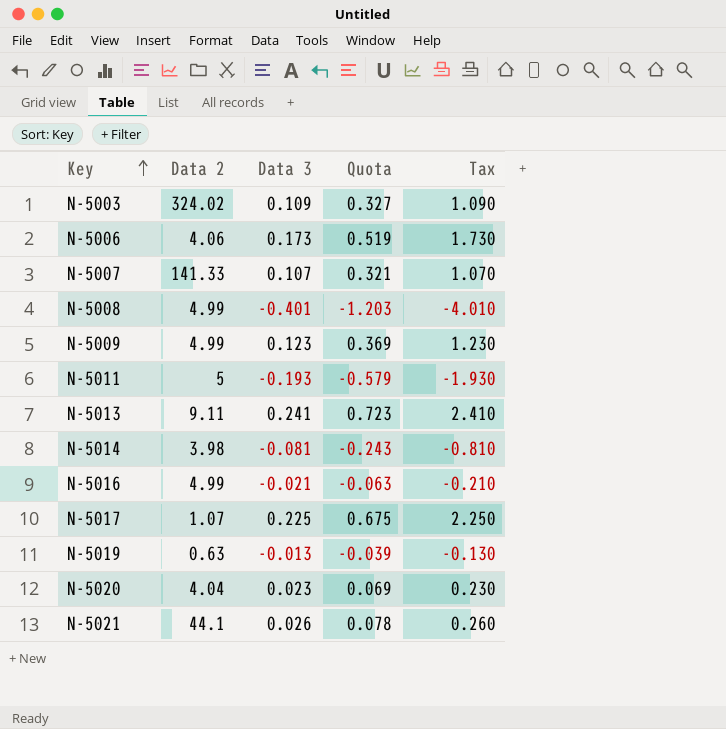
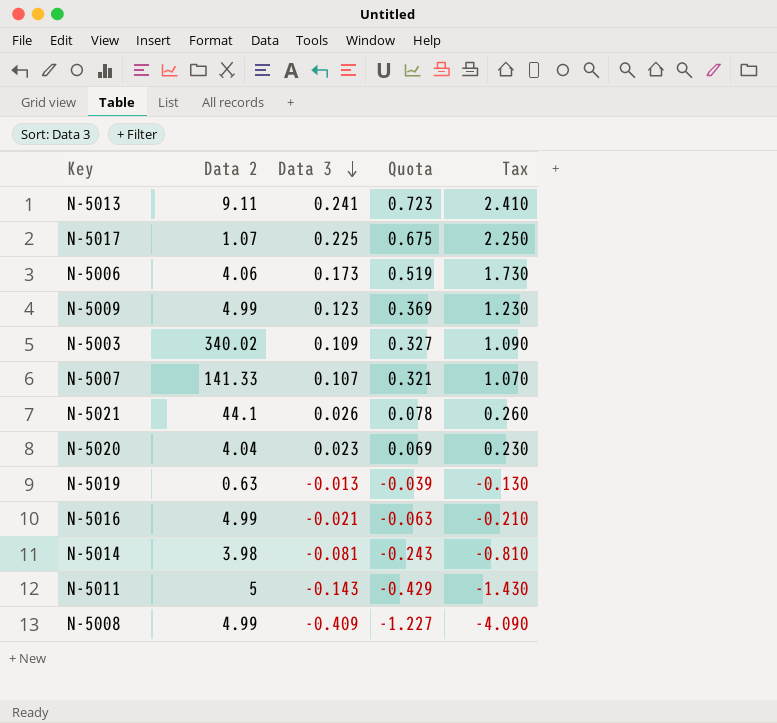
row order: Key ascending -> Data 3 descending
N-5003 | Data 2: 324.02 -> 340.02
N-5011 | Data 3: -0.193 -> -0.143
N-5011 | Quota: -0.579 -> -0.429
N-5011 | Tax: -1.930 -> -1.430
N-5008 | Data 3: -0.401 -> -0.409
N-5008 | Quota: -1.203 -> -1.227
N-5008 | Tax: -4.010 -> -4.090

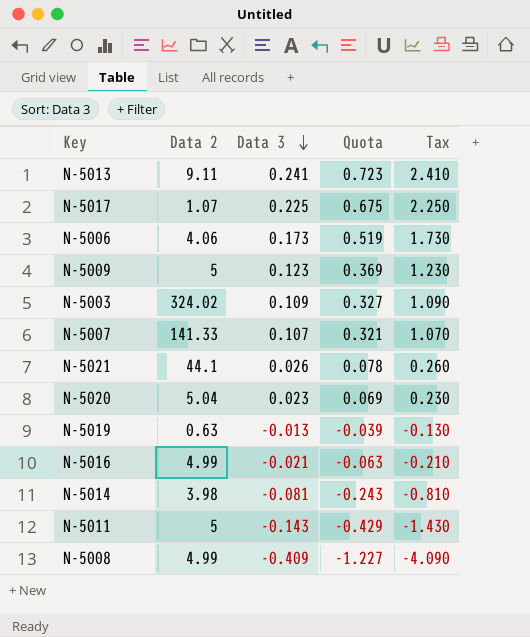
N-5009 | Data 2: 4.99 -> 5
N-5003 | Data 2: 340.02 -> 324.02
N-5020 | Data 2: 4.04 -> 5.04

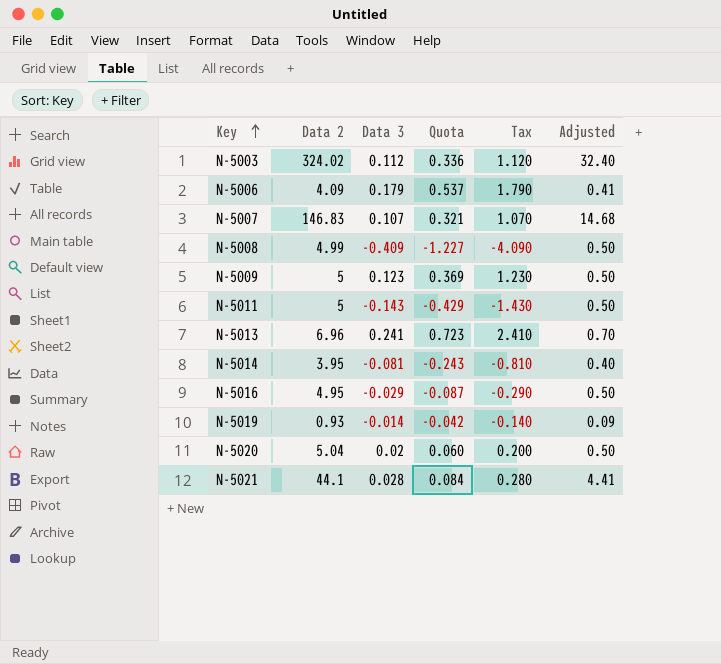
row order: Data 3 descending -> Key ascending
column Adjusted | formula: none -> [Data 2] * 0.1
row N-5017: 1.07 | 0.225 | 0.675 | 2.250 -> none
N-5003 | Data 3: 0.109 -> 0.112
N-5003 | Quota: 0.327 -> 0.336
N-5003 | Tax: 1.090 -> 1.120
N-5006 | Data 2: 4.06 -> 4.09
N-5006 | Data 3: 0.173 -> 0.179
N-5006 | Quota: 0.519 -> 0.537
N-5006 | Tax: 1.730 -> 1.790
N-5007 | Data 2: 141.33 -> 146.83
N-5013 | Data 2: 9.11 -> 6.96
N-5014 | Data 2: 3.98 -> 3.95
N-5016 | Data 2: 4.99 -> 4.95
N-5016 | Data 3: -0.021 -> -0.029
N-5016 | Quota: -0.063 -> -0.087
N-5016 | Tax: -0.210 -> -0.290
N-5019 | Data 2: 0.63 -> 0.93
N-5019 | Data 3: -0.013 -> -0.014
N-5019 | Quota: -0.039 -> -0.042
N-5019 | Tax: -0.130 -> -0.140
N-5020 | Data 3: 0.023 -> 0.02
N-5020 | Quota: 0.069 -> 0.060
N-5020 | Tax: 0.230 -> 0.200
N-5021 | Data 3: 0.026 -> 0.028
N-5021 | Quota: 0.078 -> 0.084
N-5021 | Tax: 0.260 -> 0.280

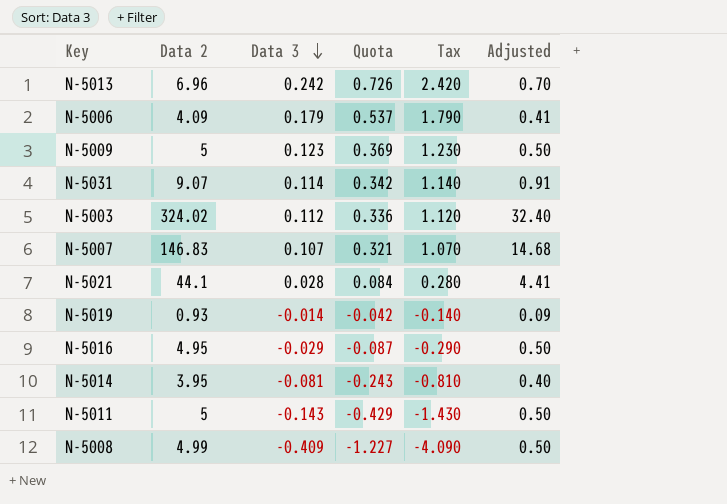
row order: Key ascending -> Data 3 descending
row N-5020: 5.04 | 0.02 | 0.060 | 0.200 | 0.50 -> none
N-5013 | Data 3: 0.241 -> 0.242
N-5013 | Quota: 0.723 -> 0.726
N-5013 | Tax: 2.410 -> 2.420
row N-5031: none -> 9.07 | 0.114 | 0.342 | 1.140 | 0.91

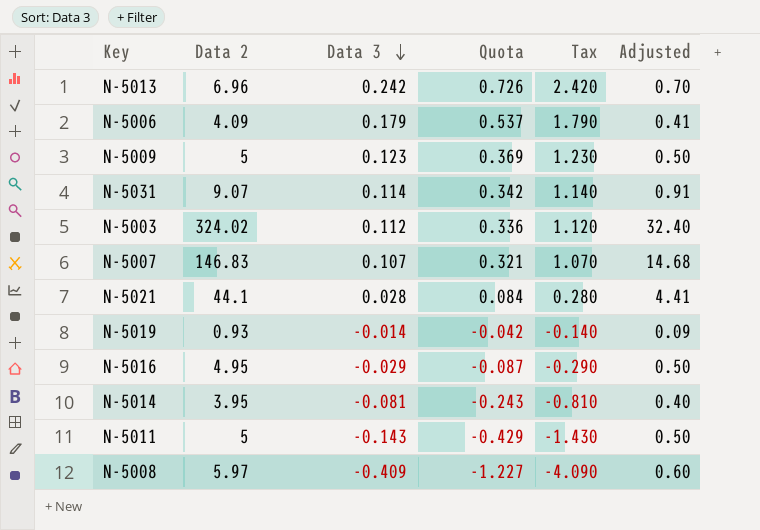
N-5008 | Data 2: 4.99 -> 5.97
N-5008 | Adjusted: 0.50 -> 0.60

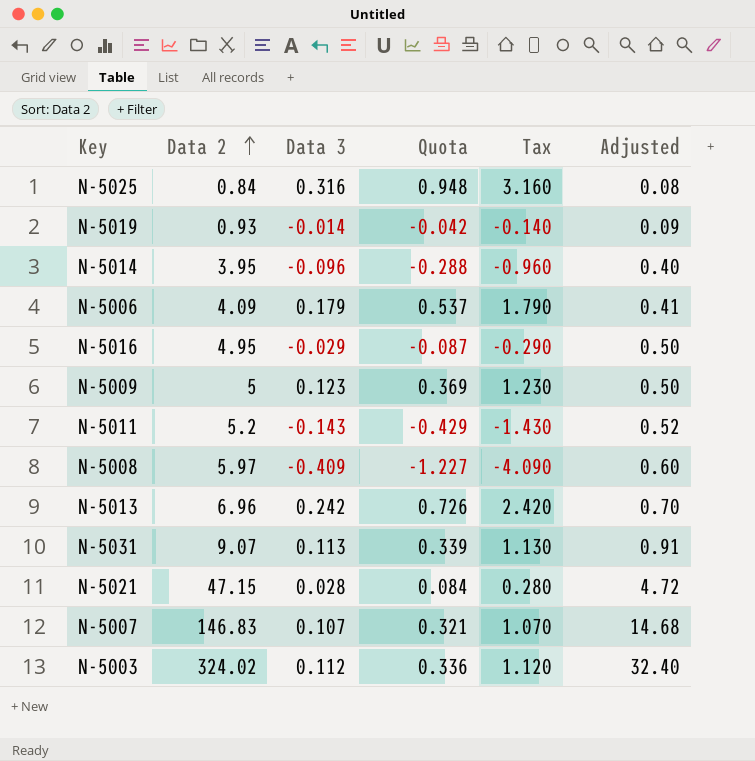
row order: Data 3 descending -> Data 2 ascending
row N-5025: none -> 0.84 | 0.316 | 0.948 | 3.160 | 0.08
N-5014 | Data 3: -0.081 -> -0.096
N-5014 | Quota: -0.243 -> -0.288
N-5014 | Tax: -0.810 -> -0.960
N-5011 | Data 2: 5 -> 5.2
N-5011 | Adjusted: 0.50 -> 0.52
N-5031 | Data 3: 0.114 -> 0.113
N-5031 | Quota: 0.342 -> 0.339
N-5031 | Tax: 1.140 -> 1.130
N-5021 | Data 2: 44.1 -> 47.15
N-5021 | Adjusted: 4.41 -> 4.72

